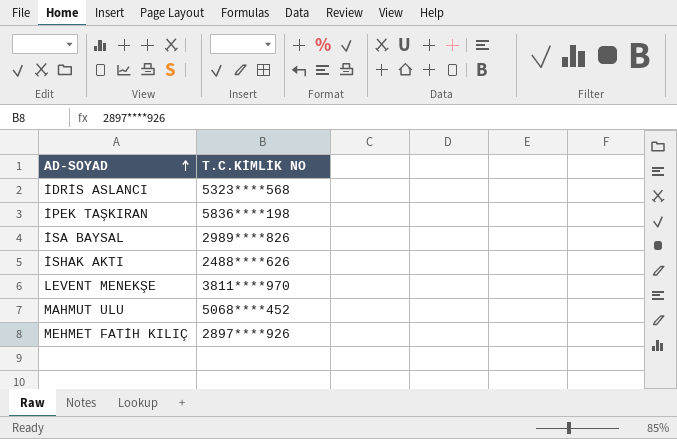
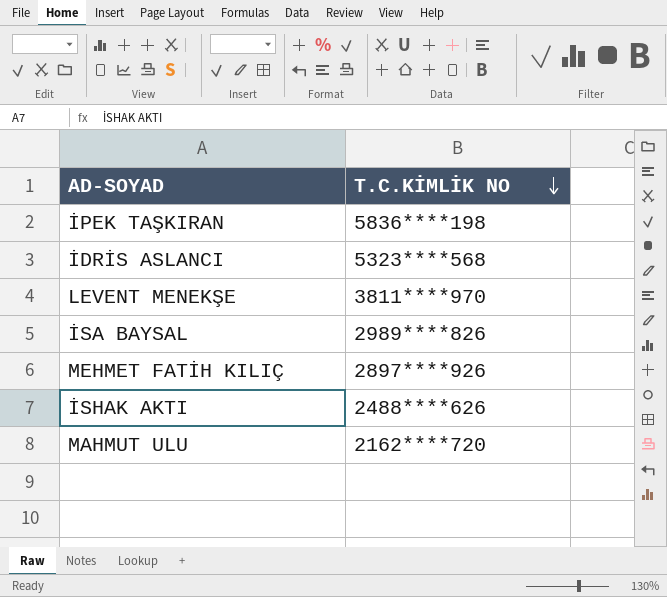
row order: AD-SOYAD ascending -> T.C.KİMLİK NO descending
MAHMUT ULU | T.C.KİMLİK NO: 5068****452 -> 2162****720

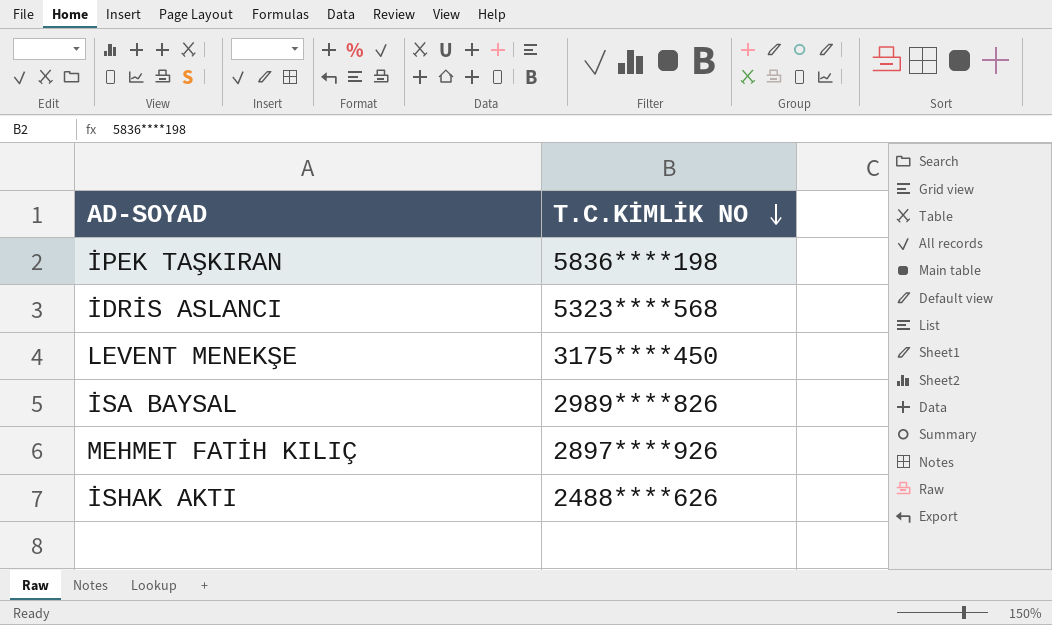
row MAHMUT ULU: 2162****720 -> none
LEVENT MENEKŞE | T.C.KİMLİK NO: 3811****970 -> 3175****450

